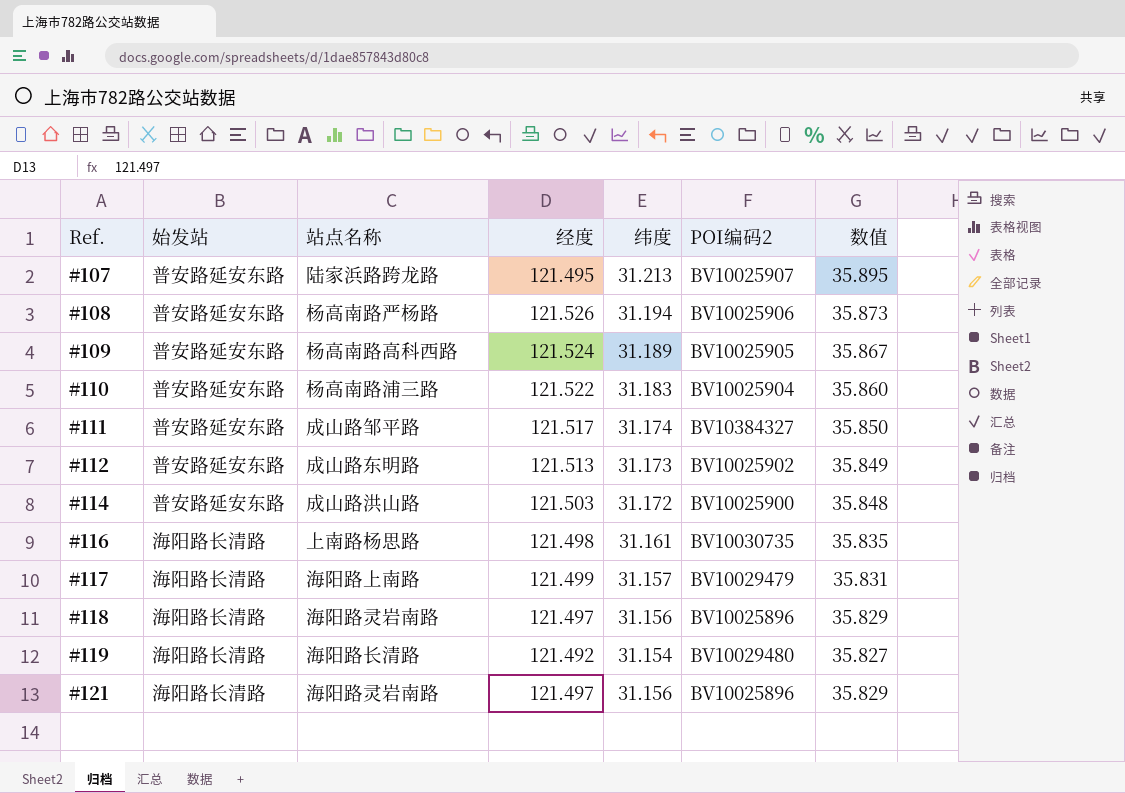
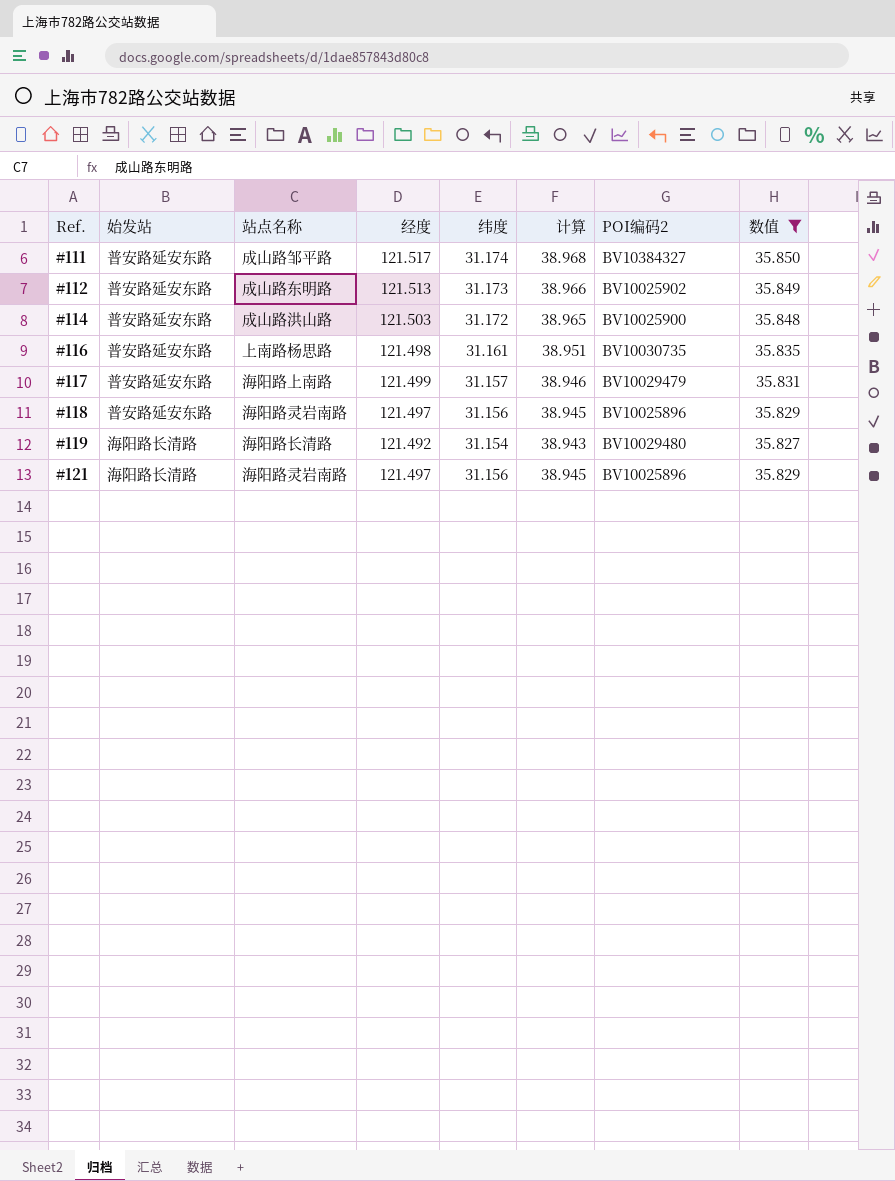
filter: none -> 数值 <= 35.850
column 计算 | formula: none -> [纬度] * 1.25
#116 | 始发站: 海阳路长清路 -> 普安路延安东路
#117 | 始发站: 海阳路长清路 -> 普安路延安东路
#118 | 始发站: 海阳路长清路 -> 普安路延安东路

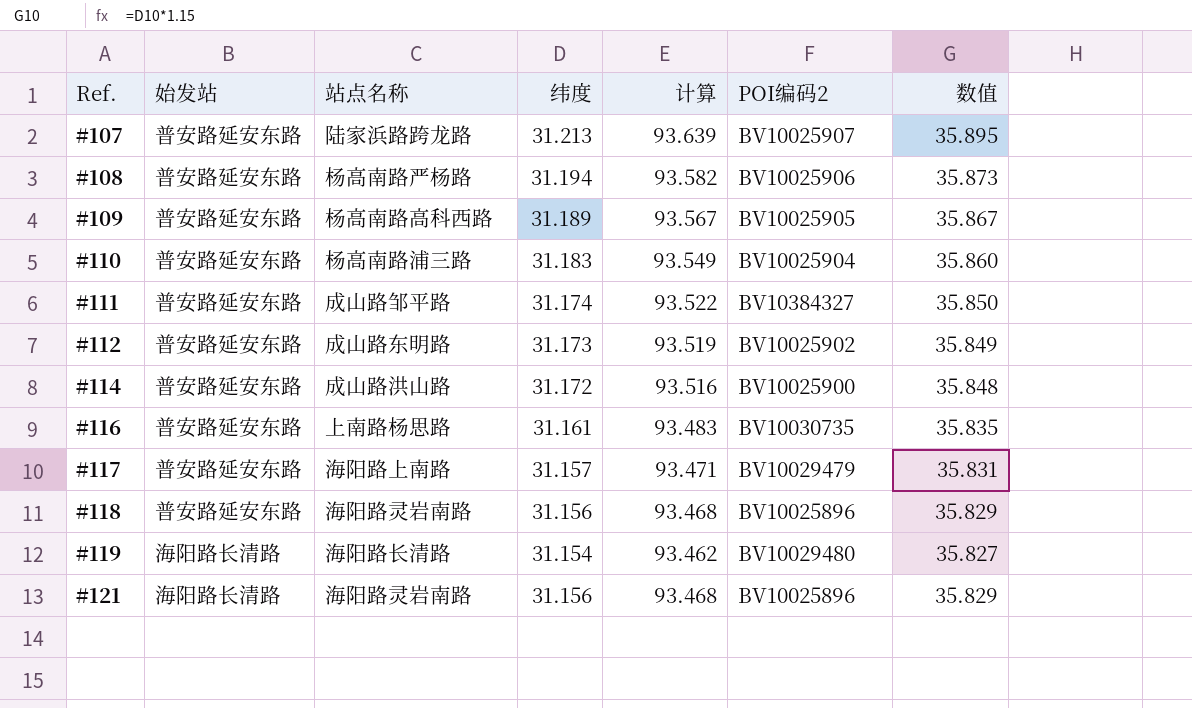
filter: 数值 <= 35.850 -> none
column 经度 | position: 4 -> none
column 计算 | formula: [纬度] * 1.25 -> [纬度] * 3

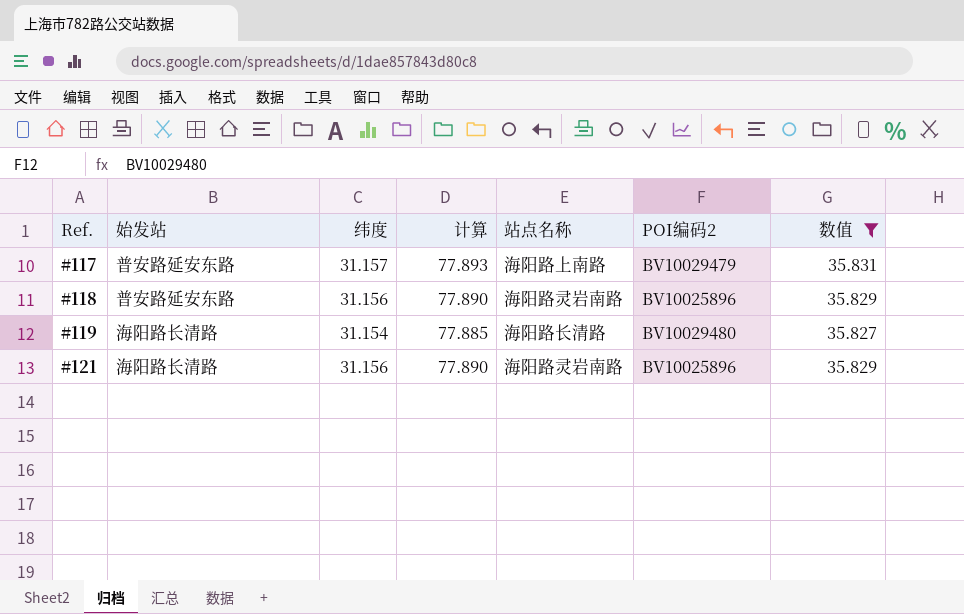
filter: none -> 数值 <= 35.831
column 计算 | formula: [纬度] * 3 -> [纬度] * 2.5
column 站点名称 | position: 3 -> 5

